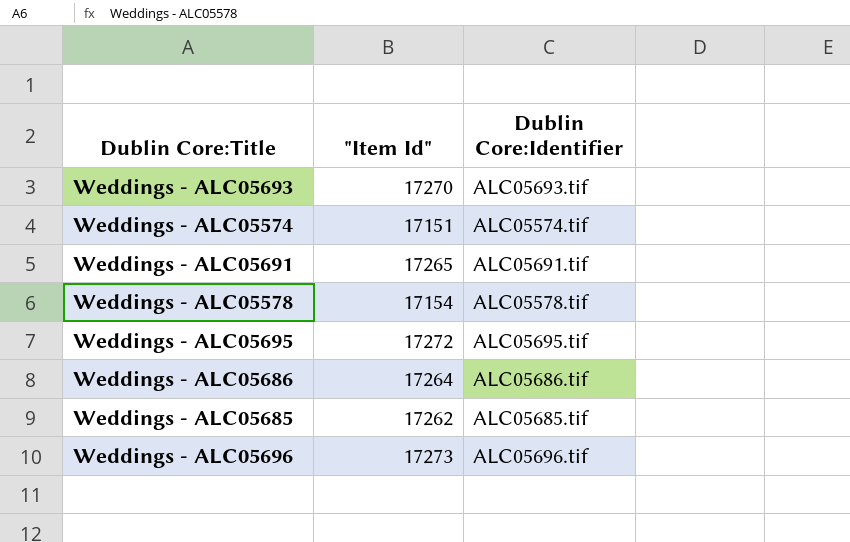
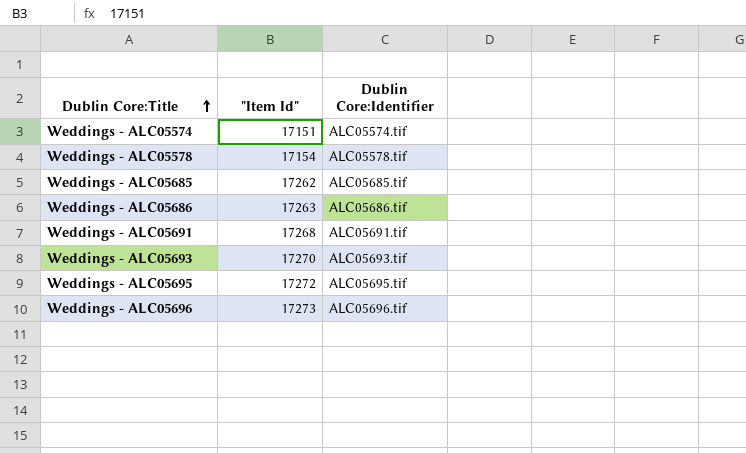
row order: none -> Dublin Core:Title ascending
Weddings - ALC05686 | "Item Id": 17264 -> 17263
Weddings - ALC05691 | "Item Id": 17265 -> 17268

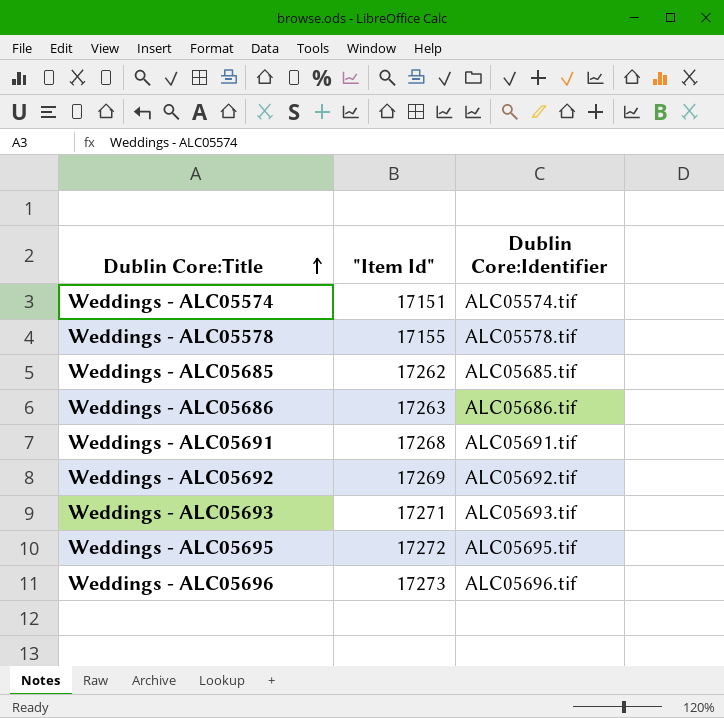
Weddings - ALC05578 | "Item Id": 17154 -> 17155
row Weddings - ALC05692: none -> 17269 | ALC05692.tif
Weddings - ALC05693 | "Item Id": 17270 -> 17271

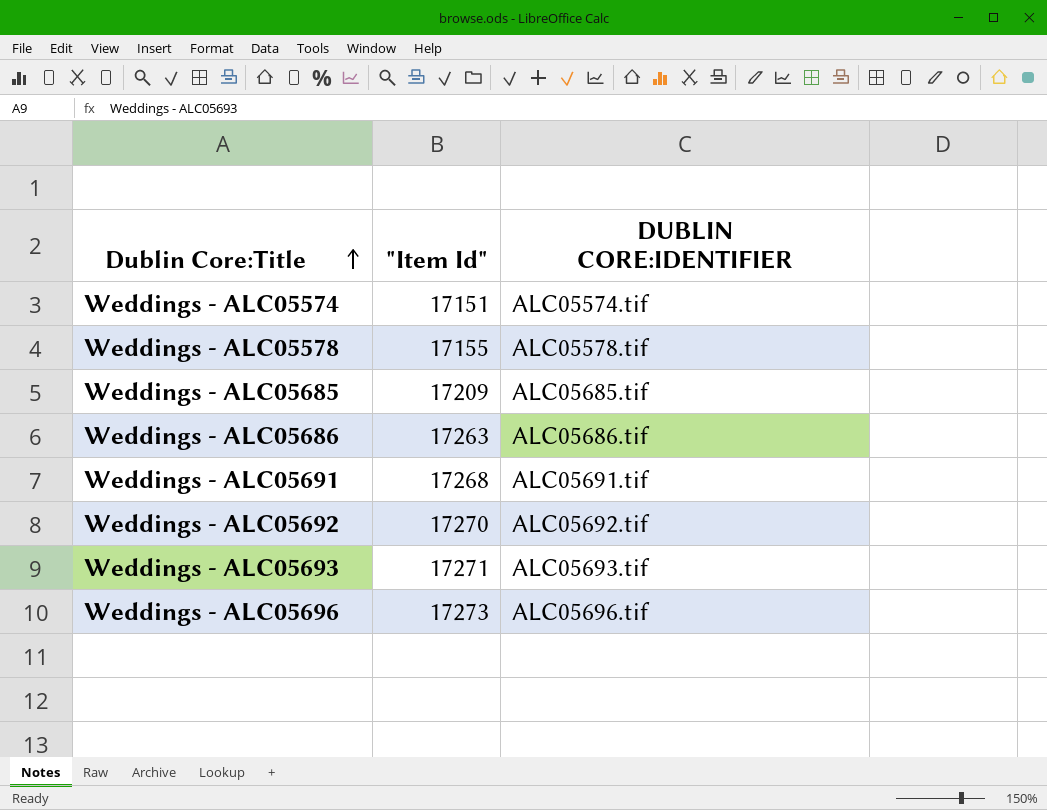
column name: Dublin Core:Identifier -> DUBLIN CORE:IDENTIFIER
row Weddings - ALC05695: 17272 | ALC05695.tif -> none
Weddings - ALC05685 | "Item Id": 17262 -> 17209
Weddings - ALC05692 | "Item Id": 17269 -> 17270

